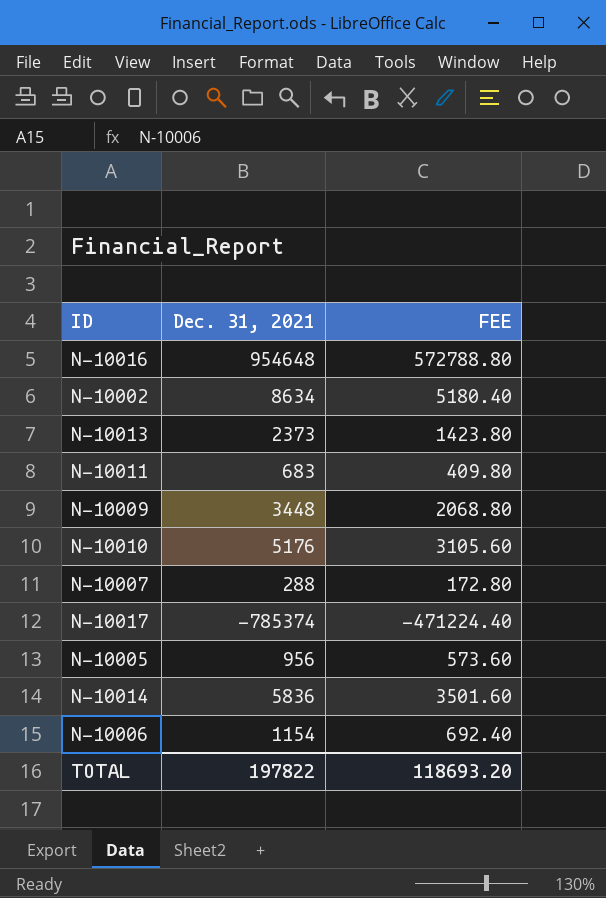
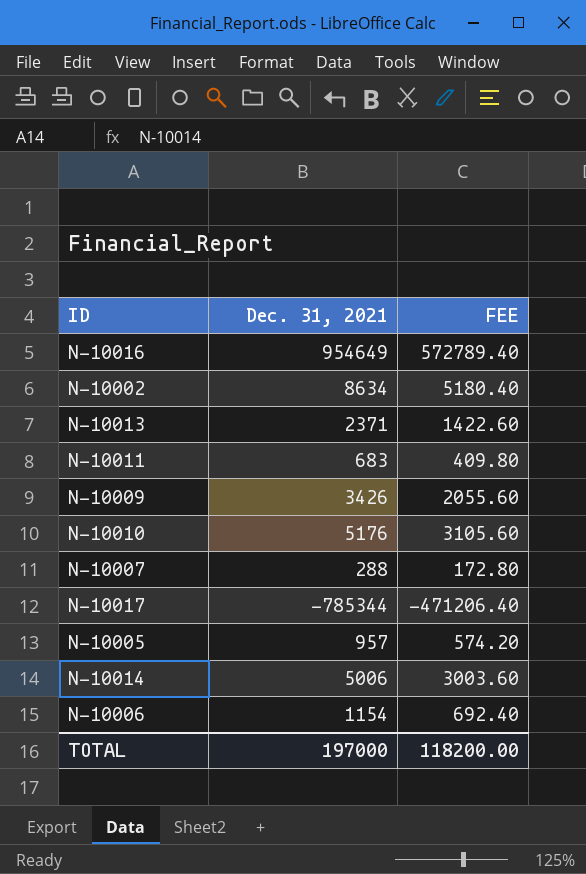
N-10016 | Dec. 31, 2021: 954648 -> 954649
N-10016 | FEE: 572788.80 -> 572789.40
N-10013 | Dec. 31, 2021: 2373 -> 2371
N-10013 | FEE: 1423.80 -> 1422.60
N-10009 | Dec. 31, 2021: 3448 -> 3426
N-10009 | FEE: 2068.80 -> 2055.60
N-10017 | Dec. 31, 2021: -785374 -> -785344
N-10017 | FEE: -471224.40 -> -471206.40
N-10005 | Dec. 31, 2021: 956 -> 957
N-10005 | FEE: 573.60 -> 574.20
N-10014 | Dec. 31, 2021: 5836 -> 5006
N-10014 | FEE: 3501.60 -> 3003.60
TOTAL | Dec. 31, 2021: 197822 -> 197000
TOTAL | FEE: 118693.20 -> 118200.00

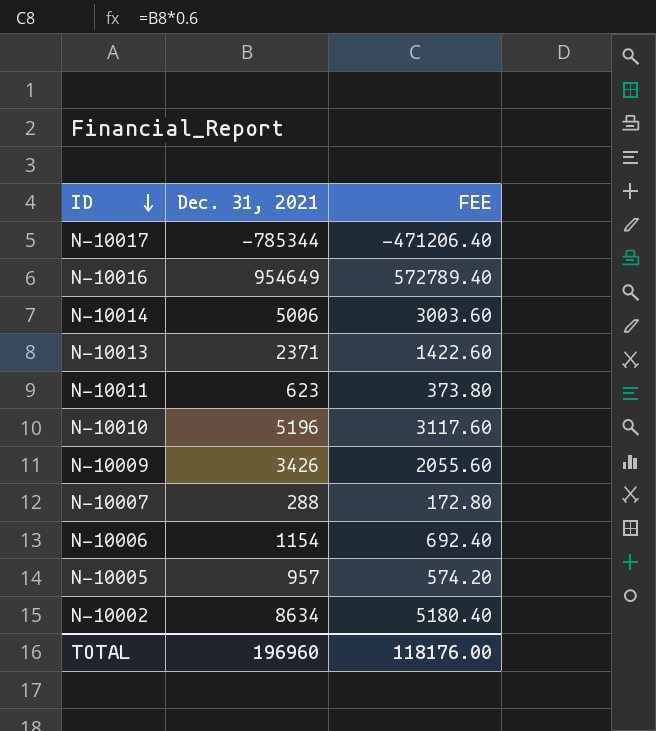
row order: none -> ID descending
N-10011 | Dec. 31, 2021: 683 -> 623
N-10011 | FEE: 409.80 -> 373.80
N-10010 | Dec. 31, 2021: 5176 -> 5196
N-10010 | FEE: 3105.60 -> 3117.60
TOTAL | Dec. 31, 2021: 197000 -> 196960
TOTAL | FEE: 118200.00 -> 118176.00

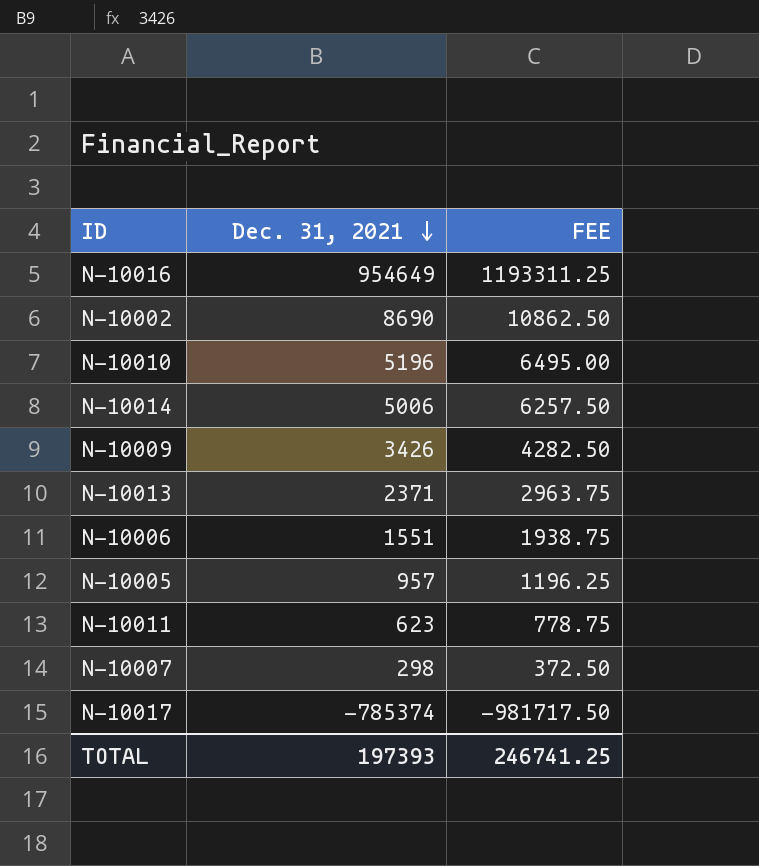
row order: ID descending -> Dec. 31, 2021 descending
column FEE | formula: [Dec. 31, 2021] * 0.6 -> [Dec. 31, 2021] * 1.25
N-10002 | Dec. 31, 2021: 8634 -> 8690
N-10006 | Dec. 31, 2021: 1154 -> 1551
N-10007 | Dec. 31, 2021: 288 -> 298
N-10017 | Dec. 31, 2021: -785344 -> -785374
TOTAL | Dec. 31, 2021: 196960 -> 197393
TOTAL | FEE: 118176.00 -> 246741.25

